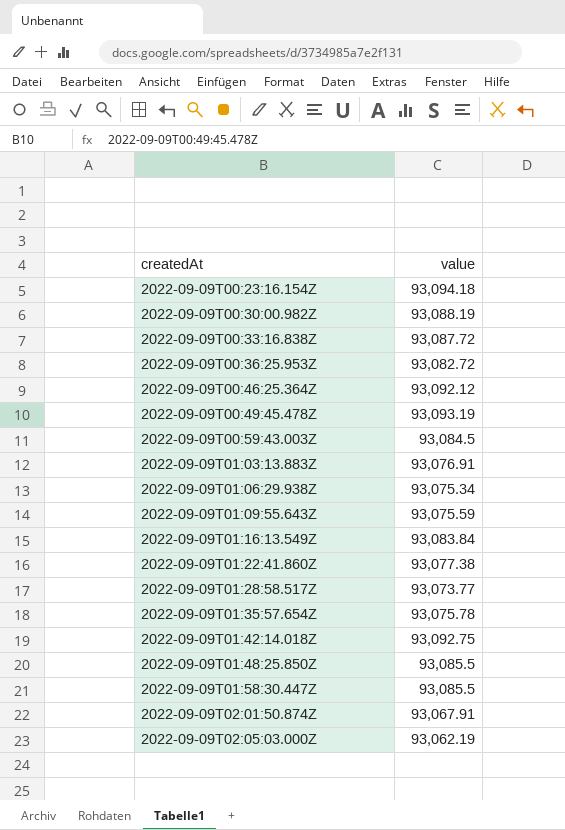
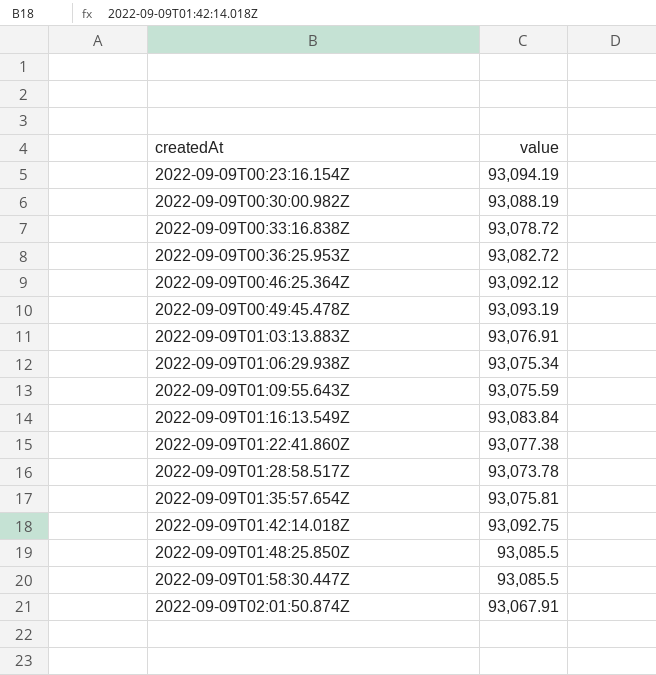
row 2022-09-09T00:59:43.003Z: 93,084.5 -> none
row 2022-09-09T02:05:03.000Z: 93,062.19 -> none
2022-09-09T00:23:16.154Z | value: 93,094.18 -> 93,094.19
2022-09-09T00:33:16.838Z | value: 93,087.72 -> 93,078.72
2022-09-09T01:28:58.517Z | value: 93,073.77 -> 93,073.78
2022-09-09T01:35:57.654Z | value: 93,075.78 -> 93,075.81

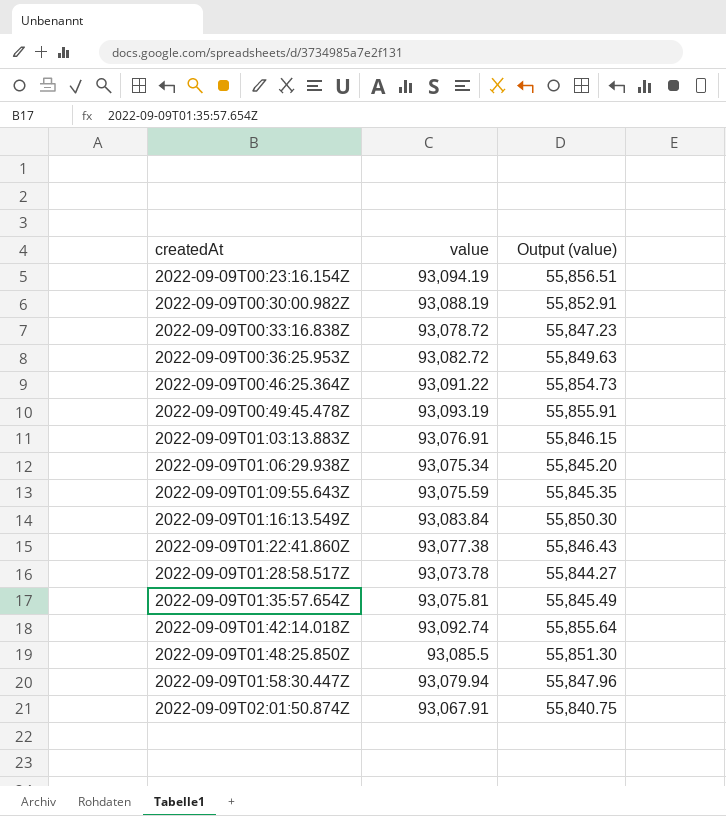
column Output (value) | formula: none -> [value] * 0.6
2022-09-09T00:46:25.364Z | value: 93,092.12 -> 93,091.22
2022-09-09T01:42:14.018Z | value: 93,092.75 -> 93,092.74
2022-09-09T01:58:30.447Z | value: 93,085.5 -> 93,079.94

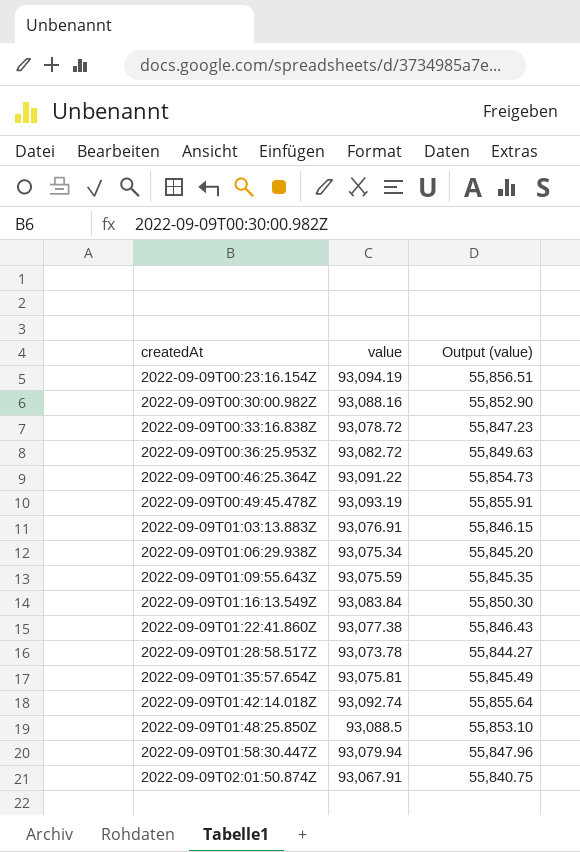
2022-09-09T00:30:00.982Z | value: 93,088.19 -> 93,088.16
2022-09-09T00:30:00.982Z | Output (value): 55,852.91 -> 55,852.90
2022-09-09T01:48:25.850Z | value: 93,085.5 -> 93,088.5
2022-09-09T01:48:25.850Z | Output (value): 55,851.30 -> 55,853.10

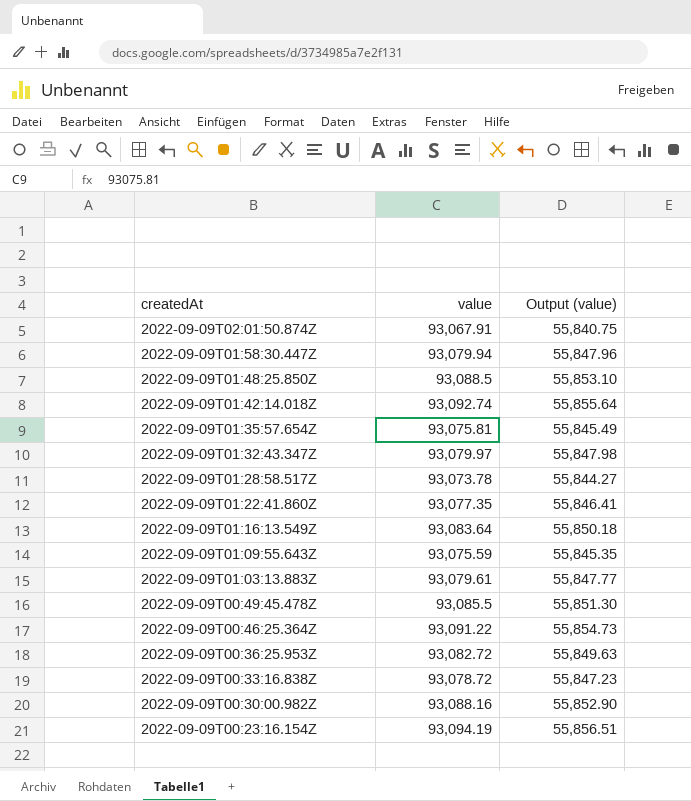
row order: createdAt ascending -> createdAt descending
row 2022-09-09T01:06:29.938Z: 93,075.34 | 55,845.20 -> none
row 2022-09-09T01:32:43.347Z: none -> 93,079.97 | 55,847.98
2022-09-09T01:22:41.860Z | value: 93,077.38 -> 93,077.35
2022-09-09T01:22:41.860Z | Output (value): 55,846.43 -> 55,846.41
2022-09-09T01:16:13.549Z | value: 93,083.84 -> 93,083.64
2022-09-09T01:16:13.549Z | Output (value): 55,850.30 -> 55,850.18
2022-09-09T01:03:13.883Z | value: 93,076.91 -> 93,079.61
2022-09-09T01:03:13.883Z | Output (value): 55,846.15 -> 55,847.77
2022-09-09T00:49:45.478Z | value: 93,093.19 -> 93,085.5
2022-09-09T00:49:45.478Z | Output (value): 55,855.91 -> 55,851.30

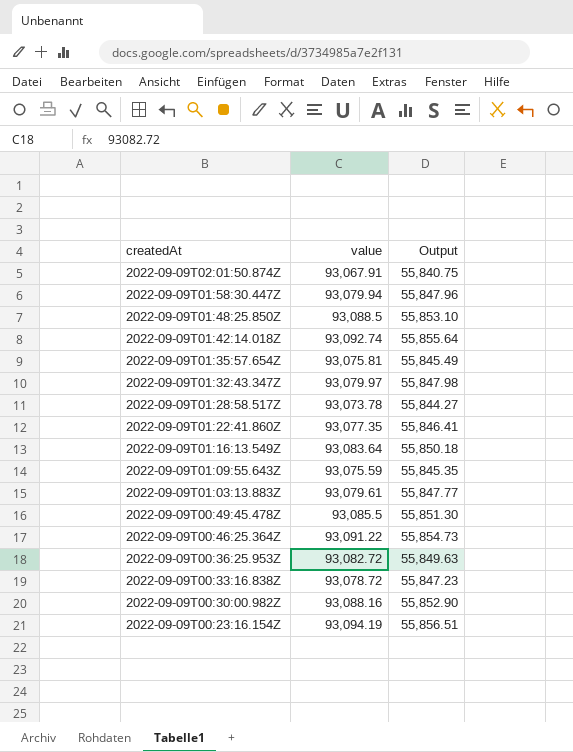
column name: Output (value) -> Output

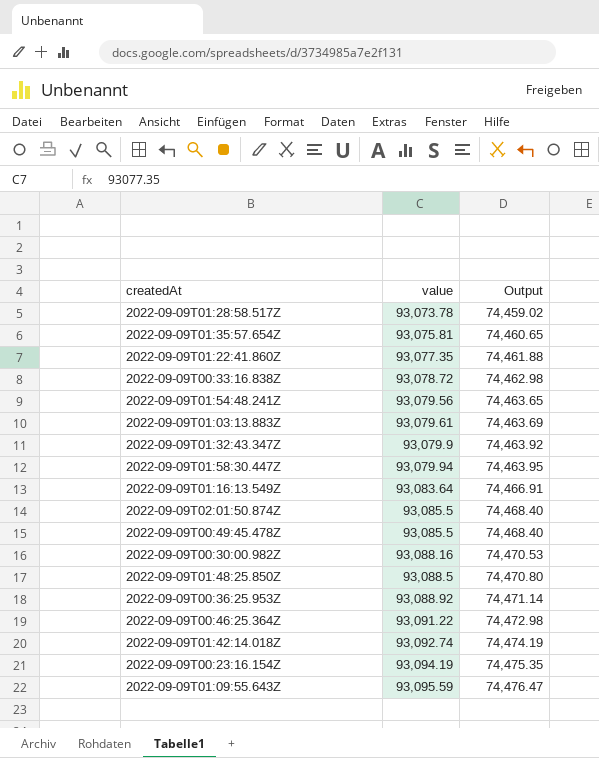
row order: createdAt descending -> value ascending
column Output | formula: [value] * 0.6 -> [value] * 0.8
row 2022-09-09T01:54:48.241Z: none -> 93,079.56 | 74,463.65
2022-09-09T01:32:43.347Z | value: 93,079.97 -> 93,079.9
2022-09-09T02:01:50.874Z | value: 93,067.91 -> 93,085.5
2022-09-09T00:36:25.953Z | value: 93,082.72 -> 93,088.92
2022-09-09T01:09:55.643Z | value: 93,075.59 -> 93,095.59

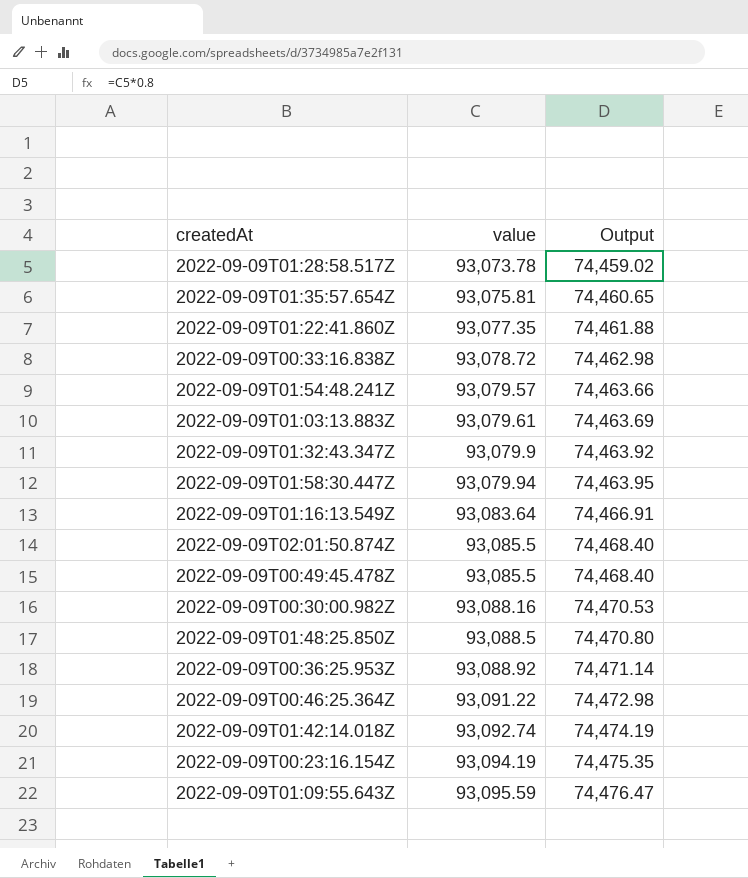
2022-09-09T01:54:48.241Z | value: 93,079.56 -> 93,079.57
2022-09-09T01:54:48.241Z | Output: 74,463.65 -> 74,463.66

